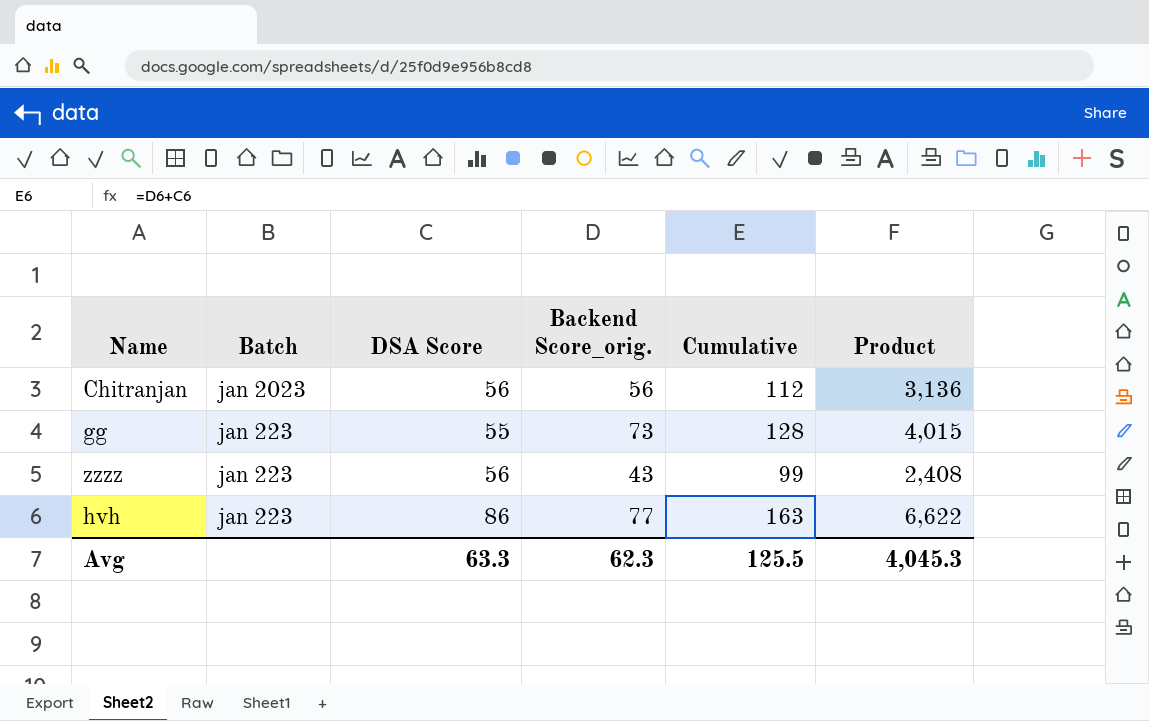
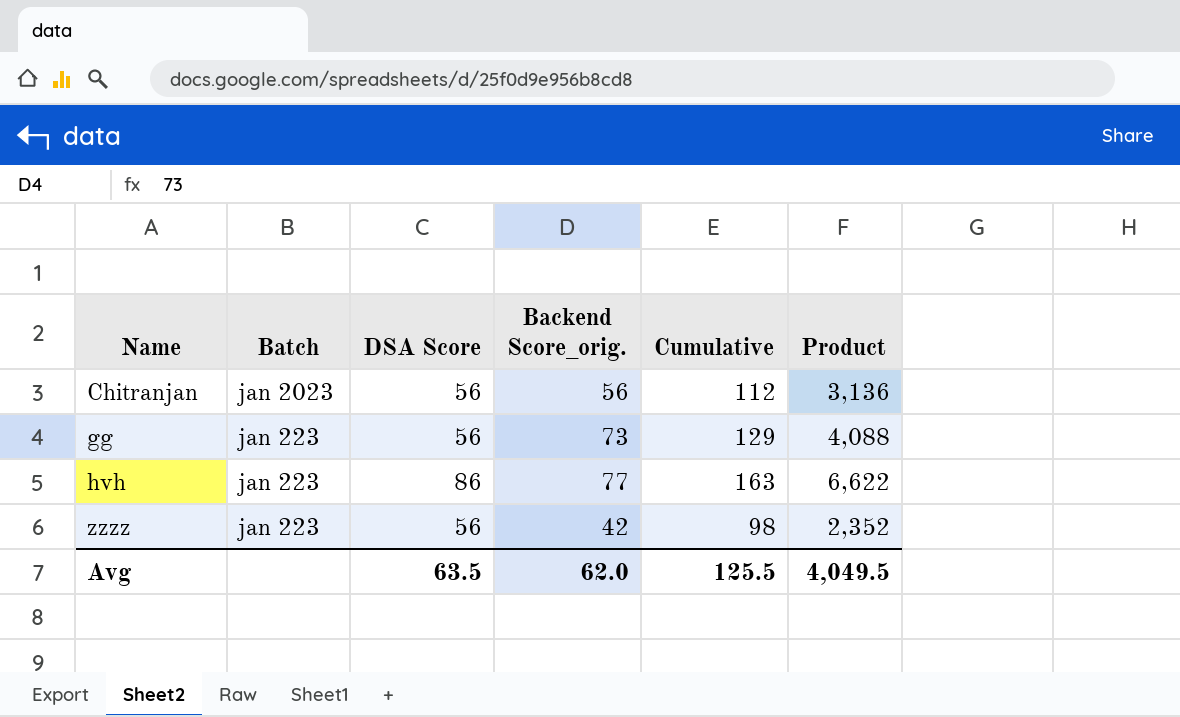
row order: Batch descending -> Name ascending
gg | DSA Score: 55 -> 56
gg | Cumulative: 128 -> 129
gg | Product: 4,015 -> 4,088
zzzz | Backend Score_orig.: 43 -> 42
zzzz | Cumulative: 99 -> 98
zzzz | Product: 2,408 -> 2,352
Avg | DSA Score: 63.3 -> 63.5
Avg | Backend Score_orig.: 62.3 -> 62.0
Avg | Product: 4,045.3 -> 4,049.5

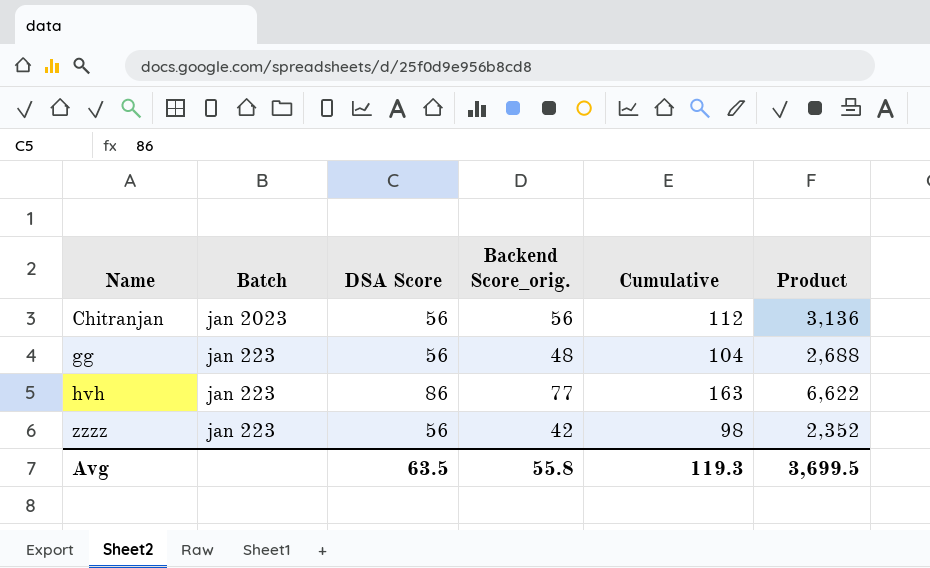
gg | Backend Score_orig.: 73 -> 48
gg | Cumulative: 129 -> 104
gg | Product: 4,088 -> 2,688
Avg | Backend Score_orig.: 62.0 -> 55.8
Avg | Cumulative: 125.5 -> 119.3
Avg | Product: 4,049.5 -> 3,699.5

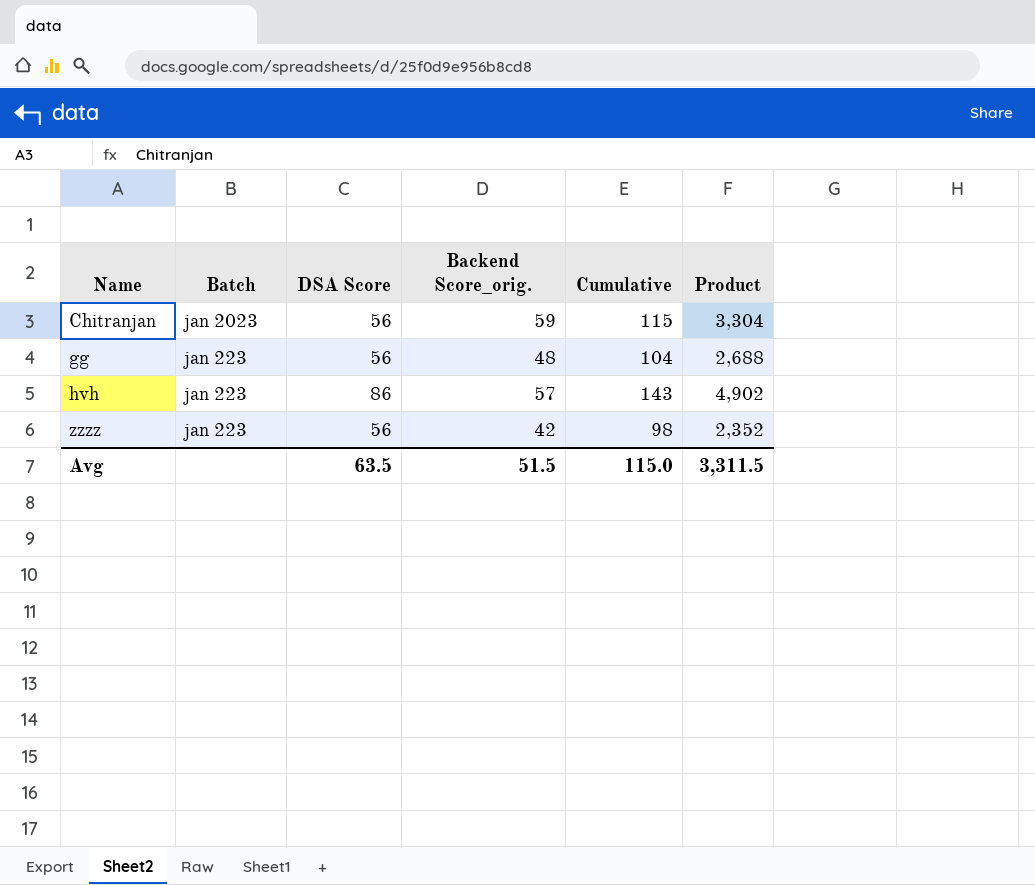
Chitranjan | Backend Score_orig.: 56 -> 59
Chitranjan | Cumulative: 112 -> 115
Chitranjan | Product: 3,136 -> 3,304
hvh | Backend Score_orig.: 77 -> 57
hvh | Cumulative: 163 -> 143
hvh | Product: 6,622 -> 4,902
Avg | Backend Score_orig.: 55.8 -> 51.5
Avg | Cumulative: 119.3 -> 115.0
Avg | Product: 3,699.5 -> 3,311.5

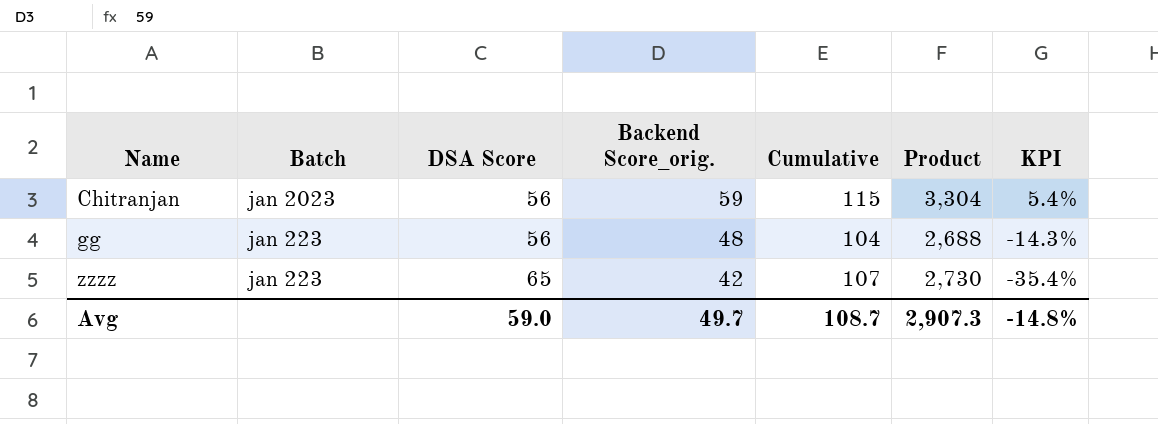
column KPI | formula: none -> ([Backend Score_orig.] - [DSA Score]) / [DSA Score]
row hvh: jan 223 | 86 | 57 | 143 | 4,902 -> none
zzzz | DSA Score: 56 -> 65
zzzz | Cumulative: 98 -> 107
zzzz | Product: 2,352 -> 2,730
Avg | DSA Score: 63.5 -> 59.0
Avg | Backend Score_orig.: 51.5 -> 49.7
Avg | Cumulative: 115.0 -> 108.7
Avg | Product: 3,311.5 -> 2,907.3

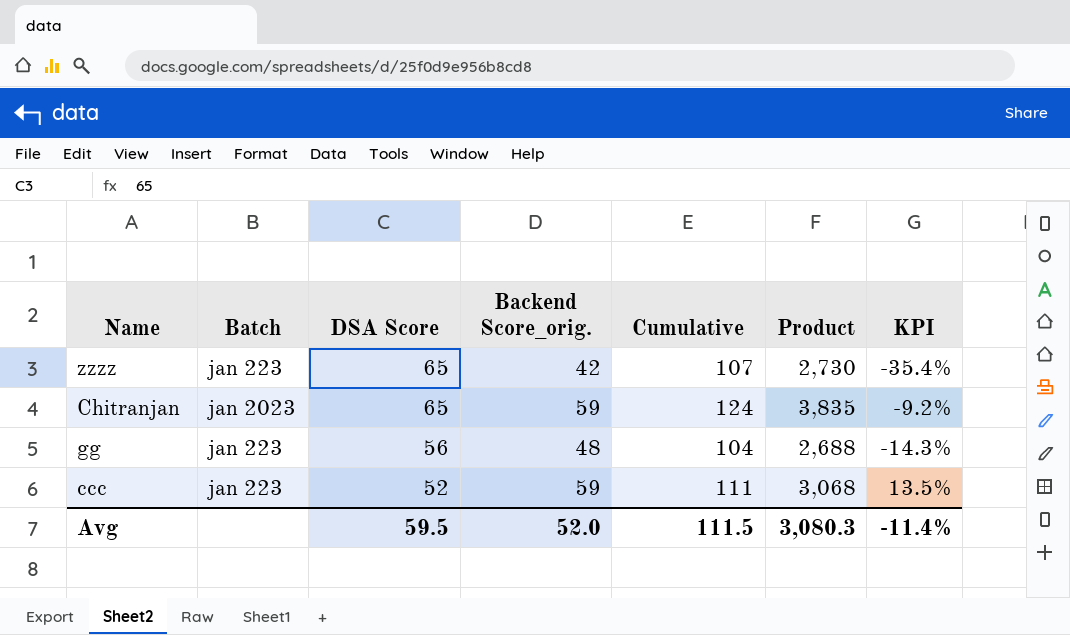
row order: Name ascending -> DSA Score descending
Chitranjan | DSA Score: 56 -> 65
Chitranjan | Cumulative: 115 -> 124
Chitranjan | Product: 3,304 -> 3,835
Chitranjan | KPI: 5.4% -> -9.2%
row ccc: none -> jan 223 | 52 | 59 | 111 | 3,068 | 13.5%
Avg | DSA Score: 59.0 -> 59.5
Avg | Backend Score_orig.: 49.7 -> 52.0
Avg | Cumulative: 108.7 -> 111.5
Avg | Product: 2,907.3 -> 3,080.3
Avg | KPI: -14.8% -> -11.4%

